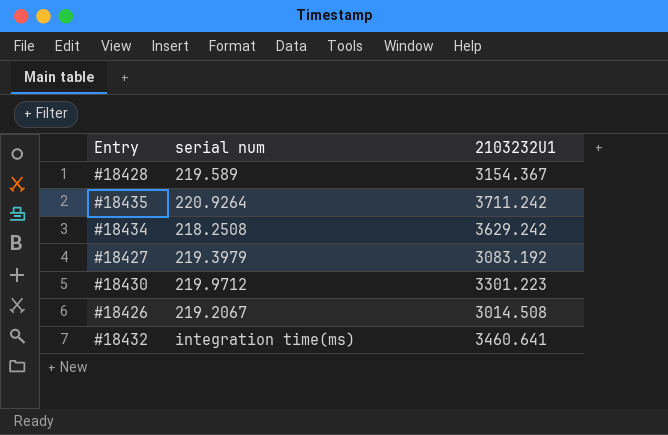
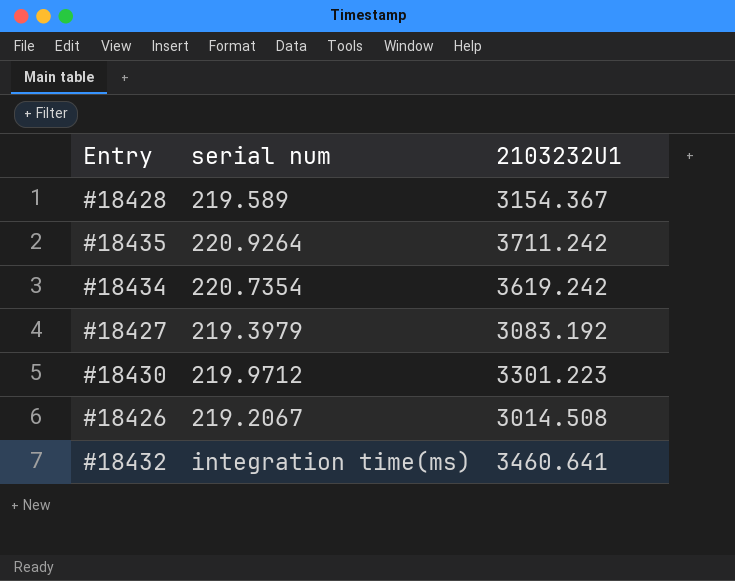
#18434 | serial num: 218.2508 -> 220.7354
#18434 | 2103232U1: 3629.242 -> 3619.242

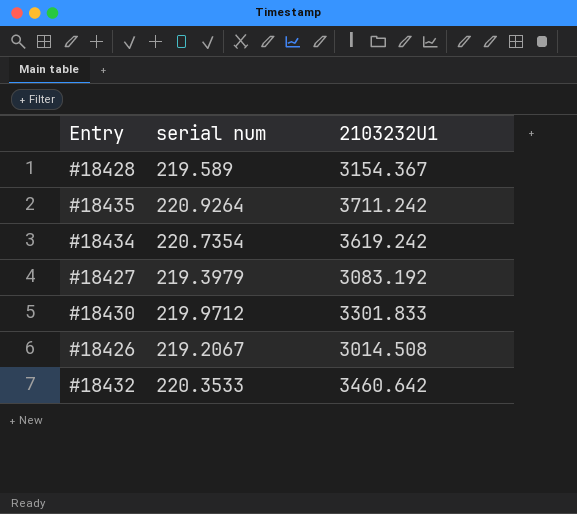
#18430 | 2103232U1: 3301.223 -> 3301.833
#18432 | serial num: integration time(ms) -> 220.3533
#18432 | 2103232U1: 3460.641 -> 3460.642

